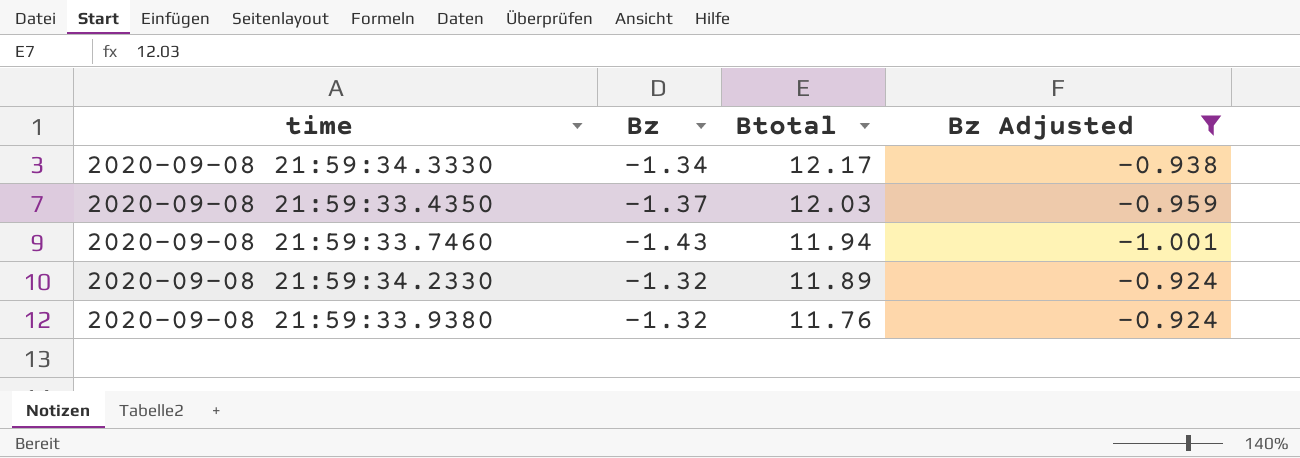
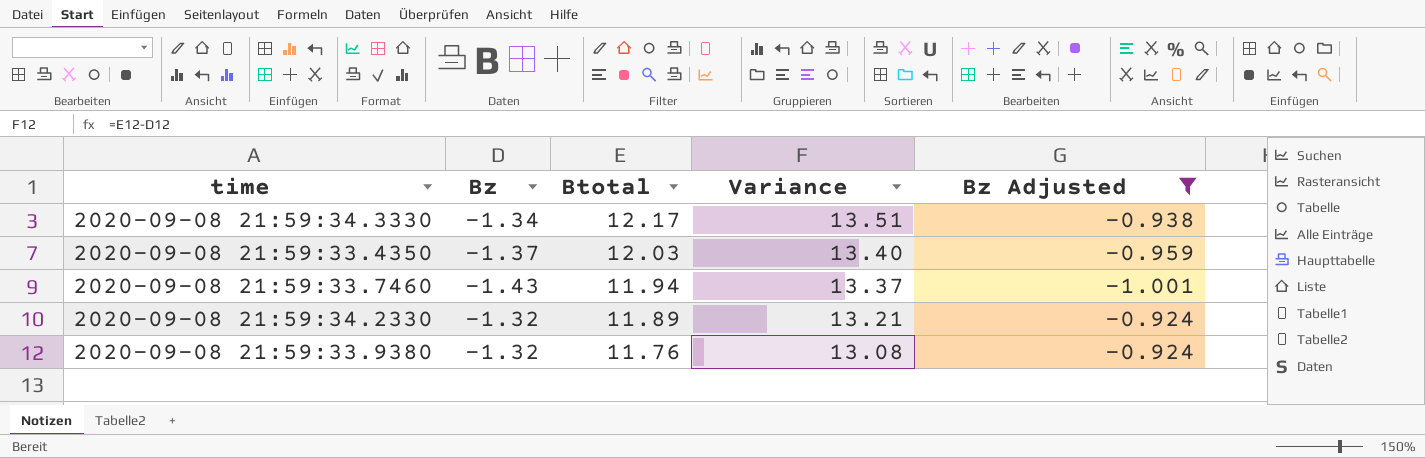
column Variance | formula: none -> [Btotal] - [Bz]

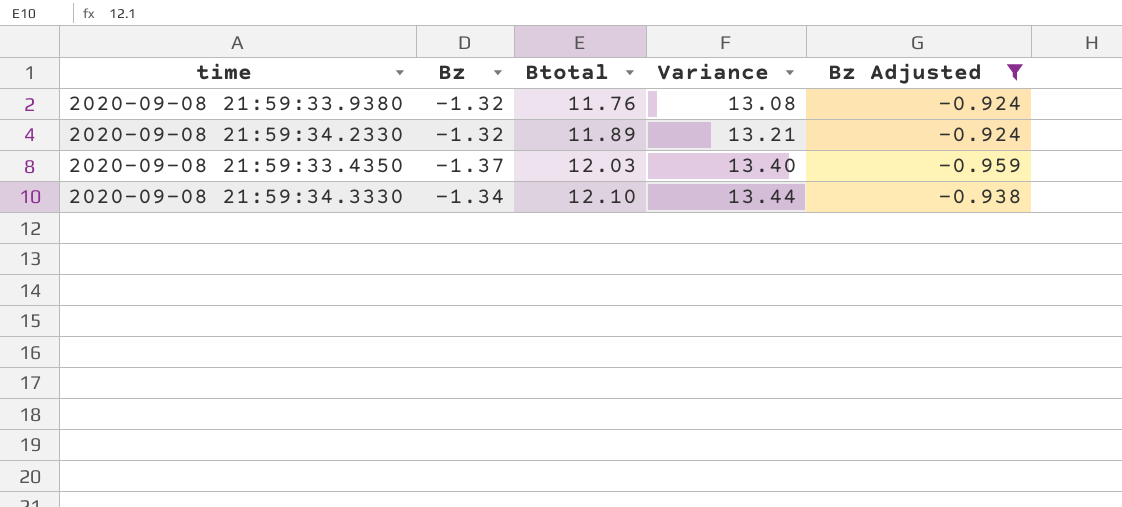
row order: Btotal descending -> Btotal ascending
row 2020-09-08 21:59:33.7460: -1.43 | 11.94 | 13.37 | -1.001 -> none
2020-09-08 21:59:34.3330 | Btotal: 12.17 -> 12.10
2020-09-08 21:59:34.3330 | Variance: 13.51 -> 13.44

